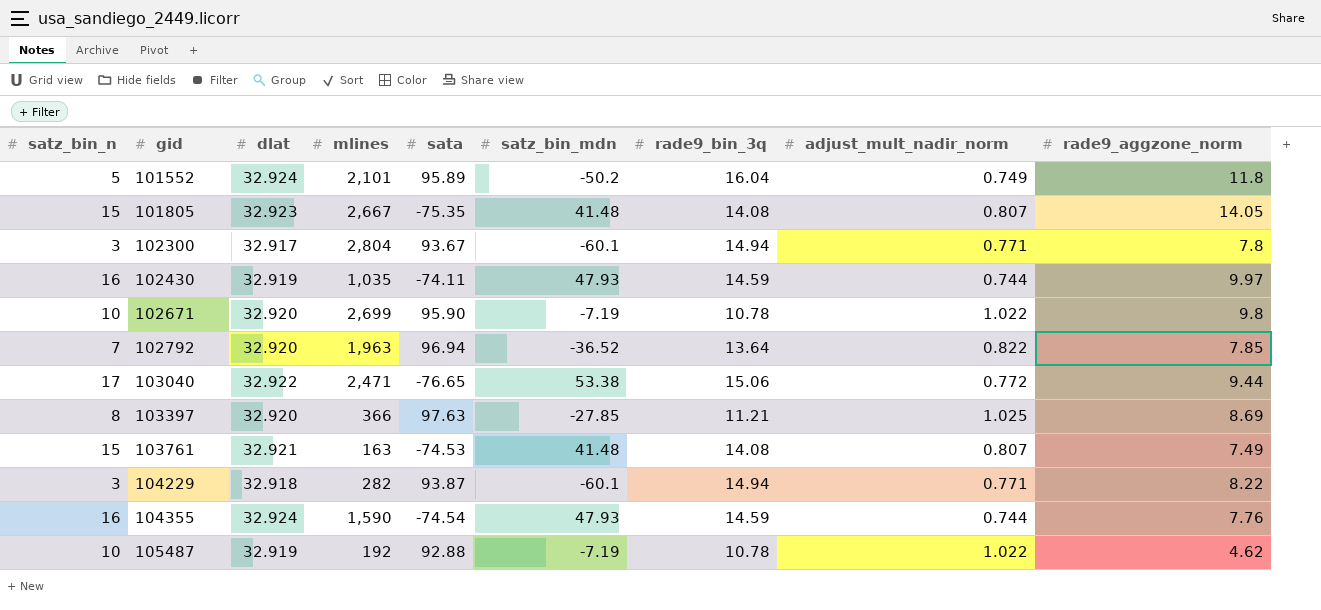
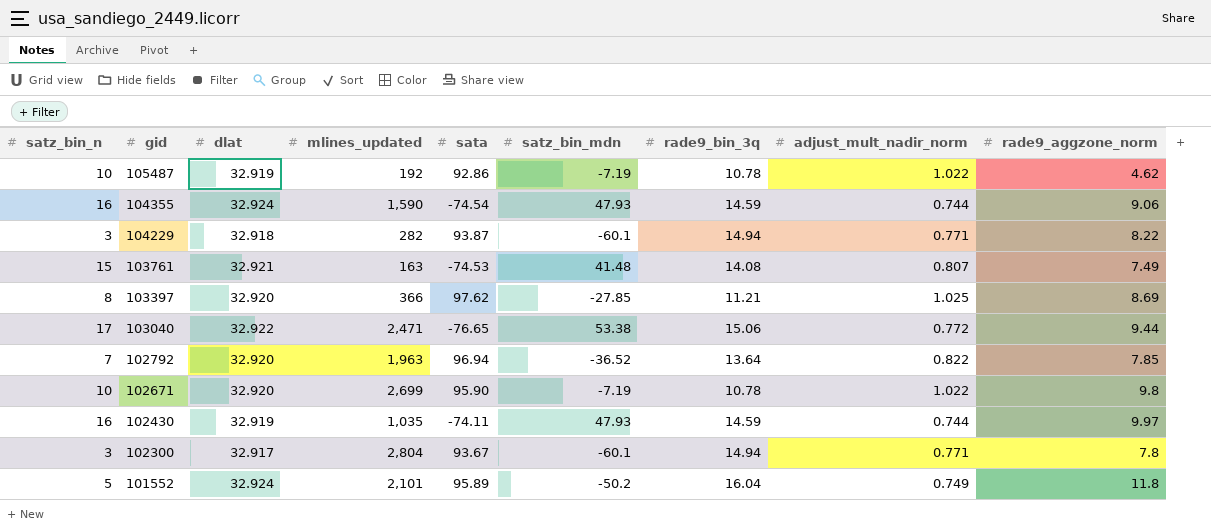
row order: gid ascending -> gid descending
column name: mlines -> mlines_updated
row 101805: 15 | 32.923 | 2,667 | -75.35 | 41.48 | 14.08 | 0.807 | 14.05 -> none
105487 | sata: 92.88 -> 92.86
104355 | rade9_aggzone_norm: 7.76 -> 9.06
103397 | sata: 97.63 -> 97.62

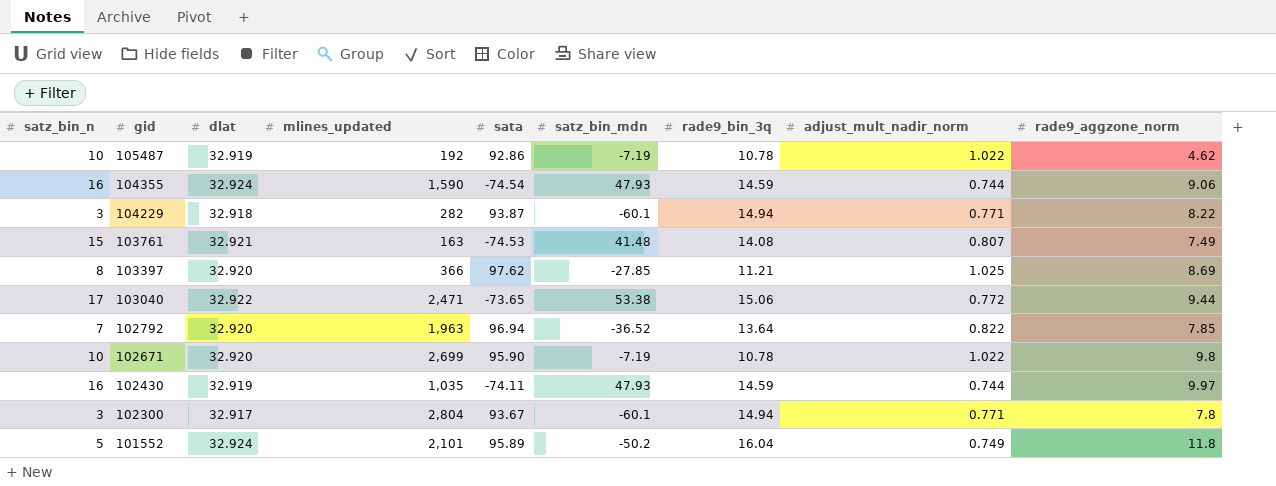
103040 | sata: -76.65 -> -73.65

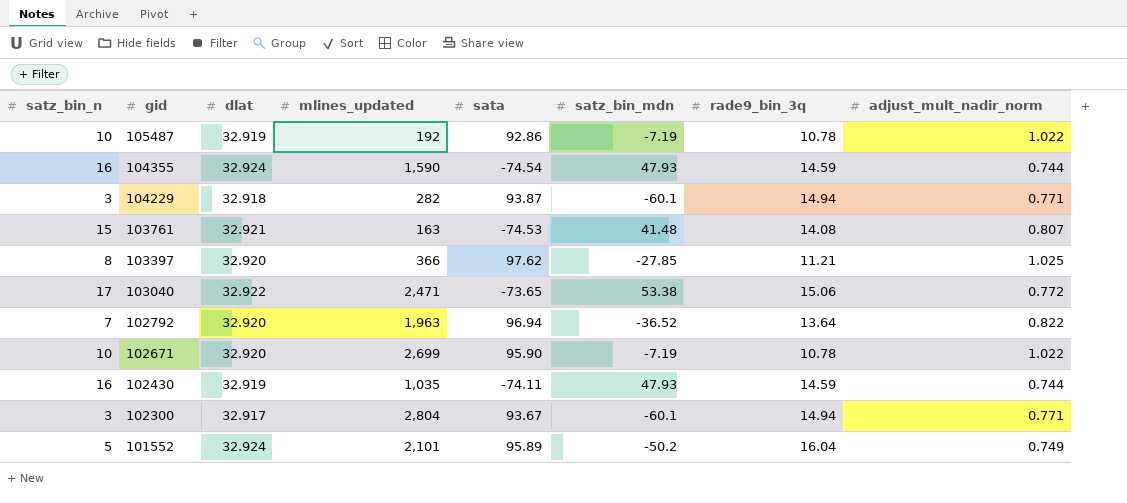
column rade9_aggzone_norm | position: 9 -> none

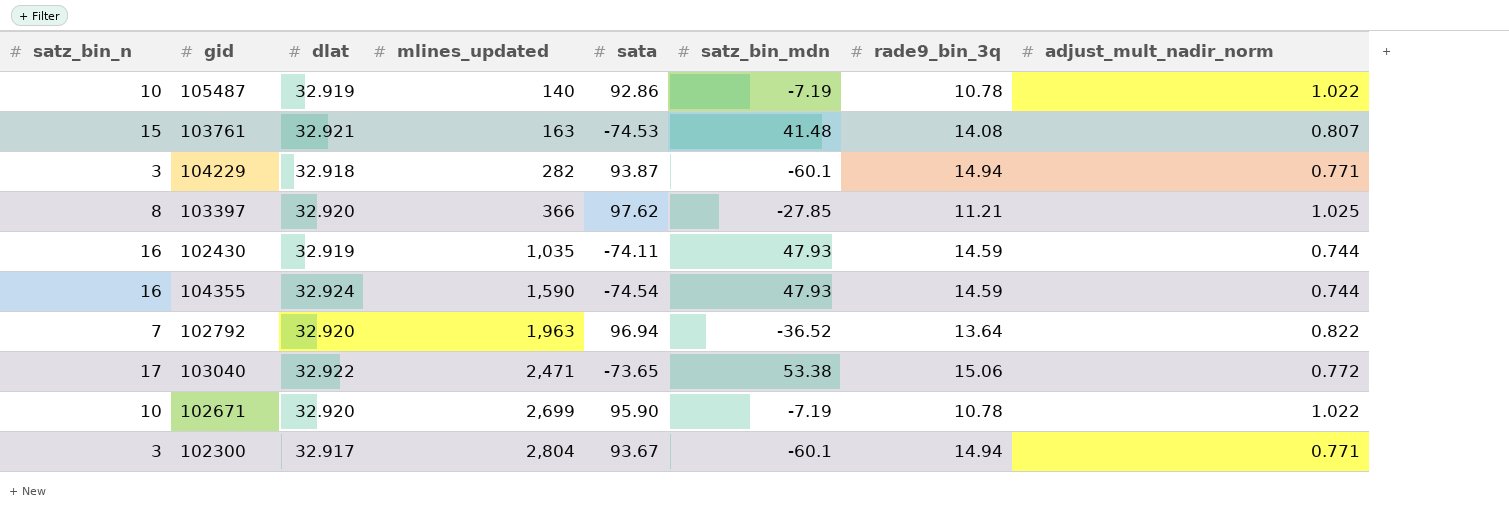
row order: gid descending -> mlines_updated ascending
row 101552: 5 | 32.924 | 2,101 | 95.89 | -50.2 | 16.04 | 0.749 -> none
105487 | mlines_updated: 192 -> 140

